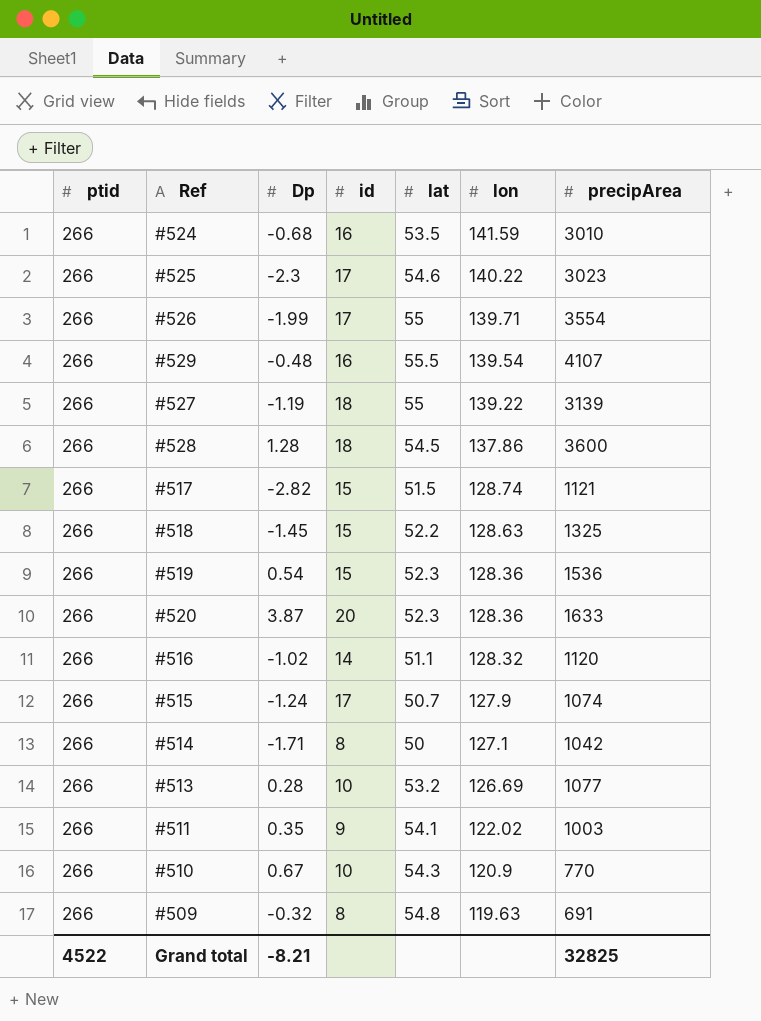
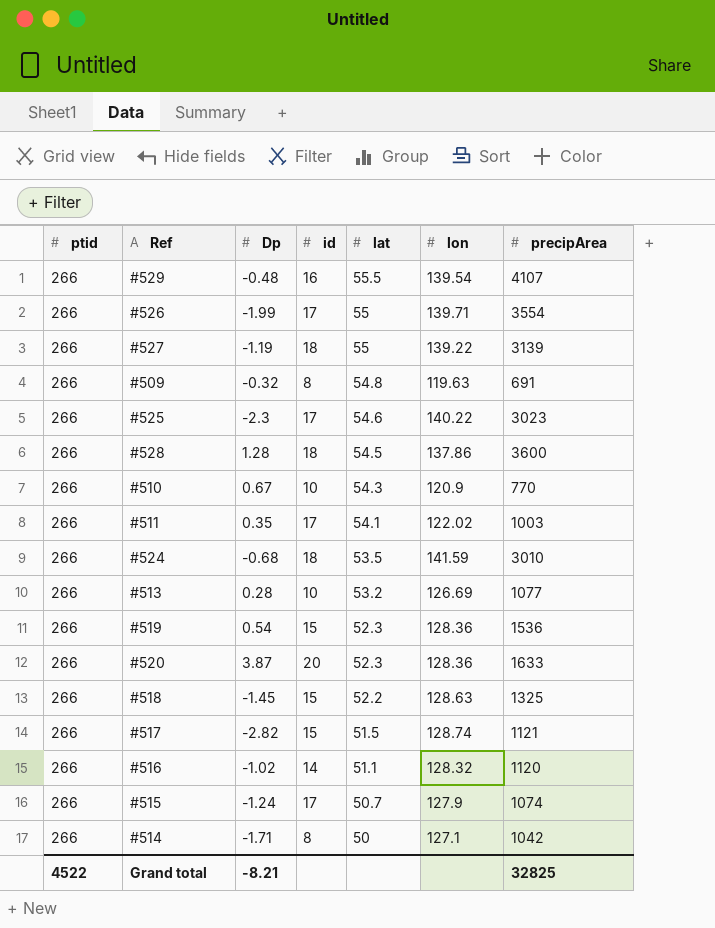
row order: lon descending -> lat descending
#511 | id: 9 -> 17
#524 | id: 16 -> 18

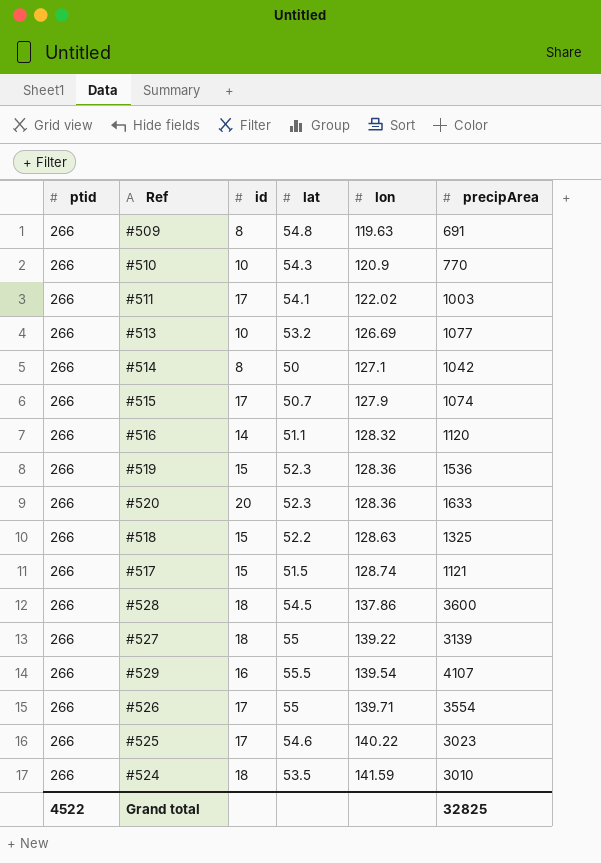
row order: lat descending -> lon ascending
column Dp | position: 3 -> none

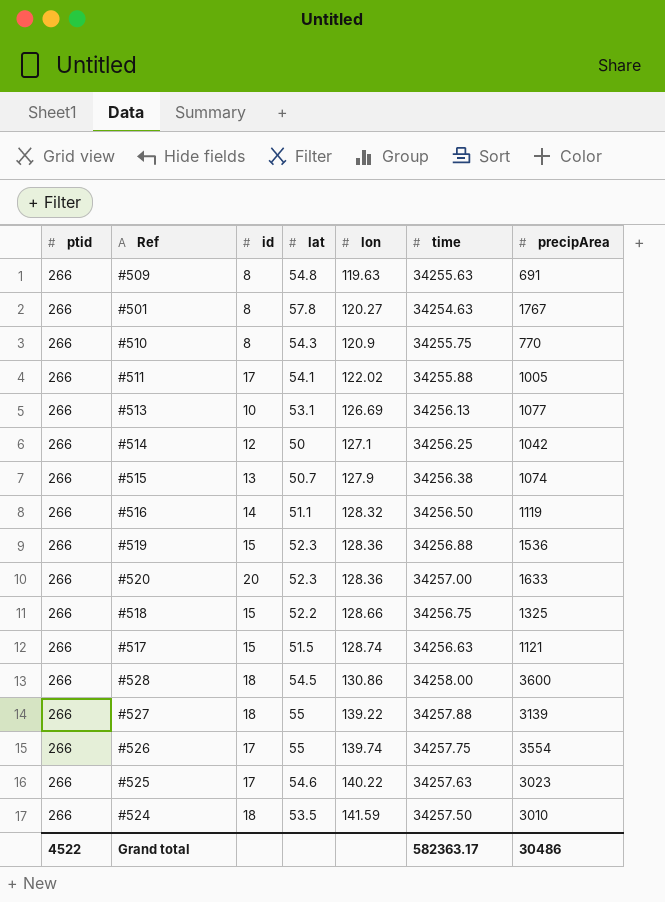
column time | position: none -> 6
row #529: 266 | 16 | 55.5 | 139.54 | 4107 -> none
row #501: none -> 266 | 8 | 57.8 | 120.27 | 34254.63 | 1767
#510 | id: 10 -> 8
#511 | precipArea: 1003 -> 1005
#513 | lat: 53.2 -> 53.1
#514 | id: 8 -> 12
#515 | id: 17 -> 13
#516 | precipArea: 1120 -> 1119
#518 | lon: 128.63 -> 128.66
#528 | lon: 137.86 -> 130.86
#526 | lon: 139.71 -> 139.74
Grand total | precipArea: 32825 -> 30486

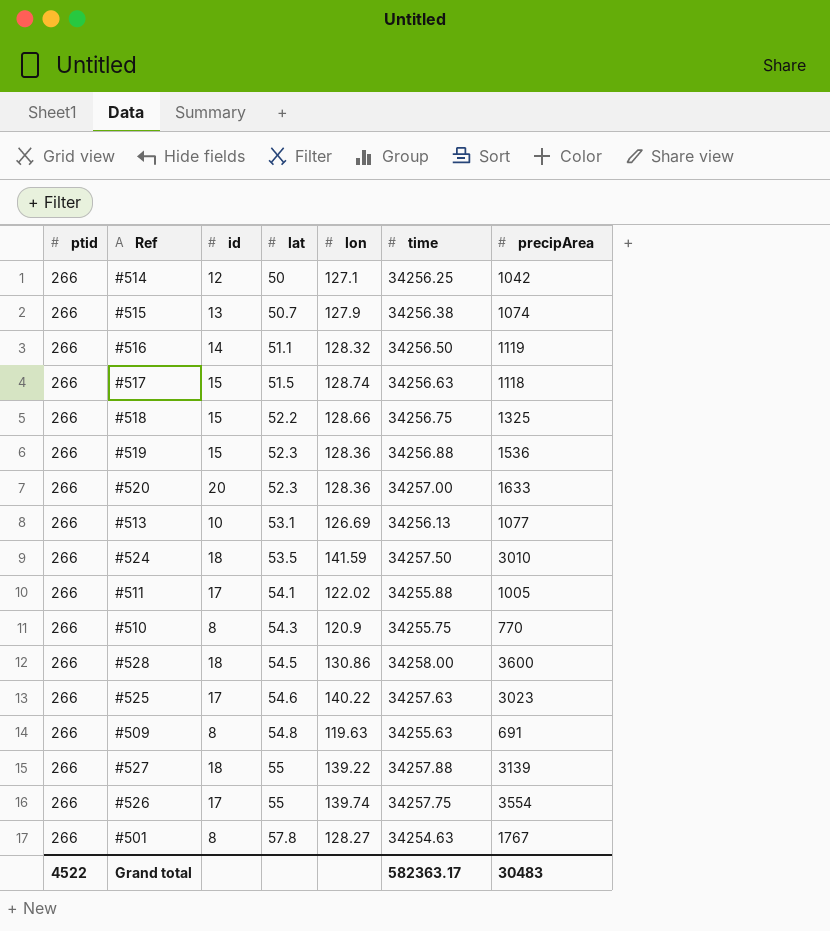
row order: lon ascending -> lat ascending
#517 | precipArea: 1121 -> 1118
#501 | lon: 120.27 -> 128.27
Grand total | precipArea: 30486 -> 30483

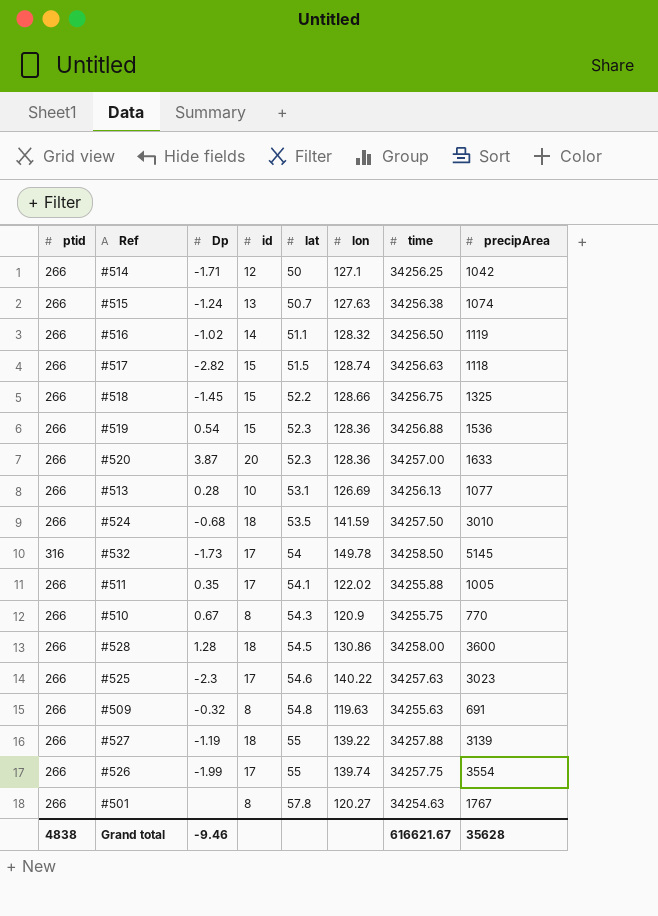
column Dp | position: none -> 3
#515 | lon: 127.9 -> 127.63
row #532: none -> 316 | -1.73 | 17 | 54 | 149.78 | 34258.50 | 5145
#501 | lon: 128.27 -> 120.27
Grand total | ptid: 4522 -> 4838
Grand total | time: 582363.17 -> 616621.67
Grand total | precipArea: 30483 -> 35628

